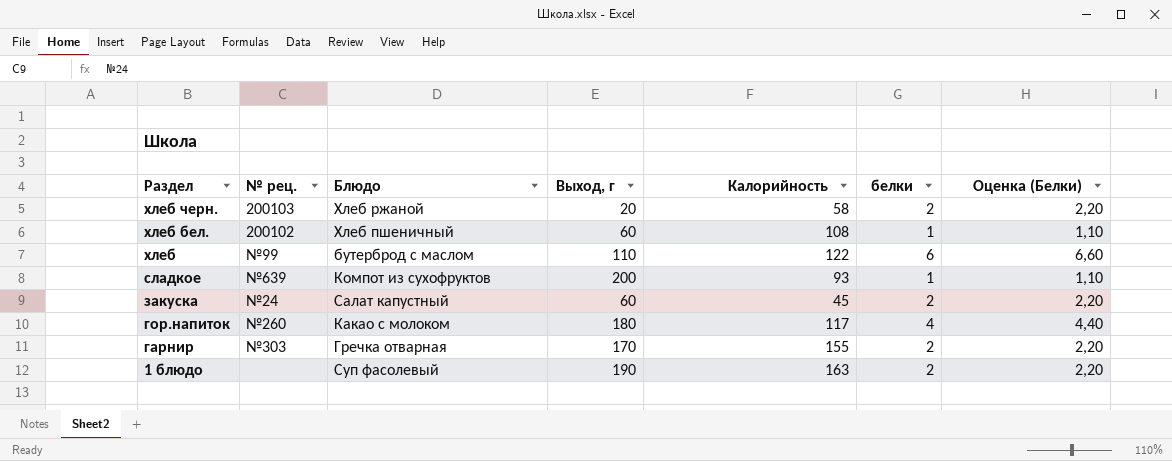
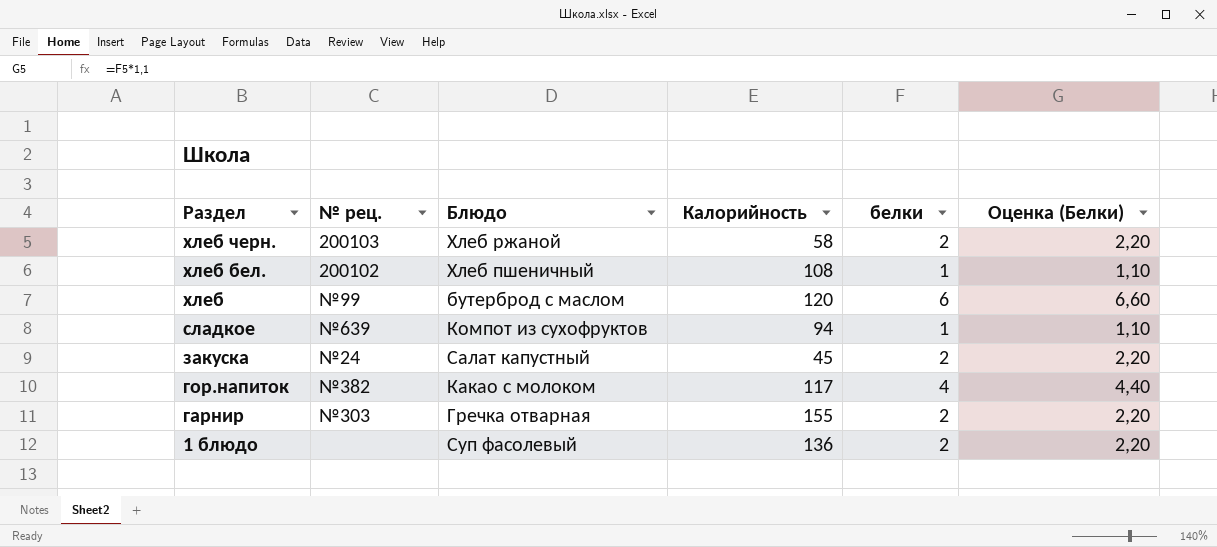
column Выход, г | position: 4 -> none
хлеб | Калорийность: 122 -> 120
сладкое | Калорийность: 93 -> 94
гор.напиток | № рец.: №260 -> №382
1 блюдо | Калорийность: 163 -> 136

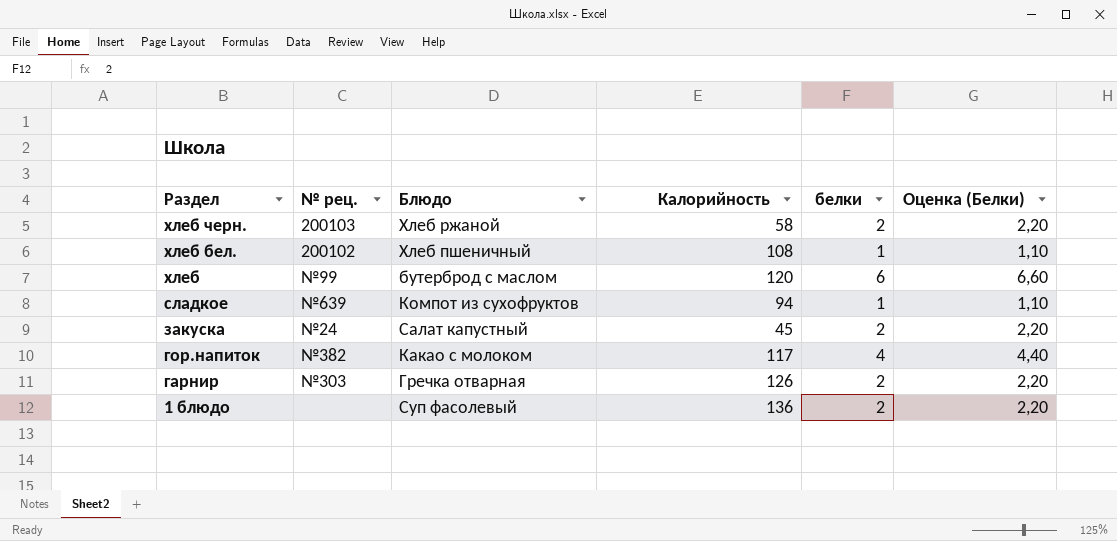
гарнир | Калорийность: 155 -> 126

